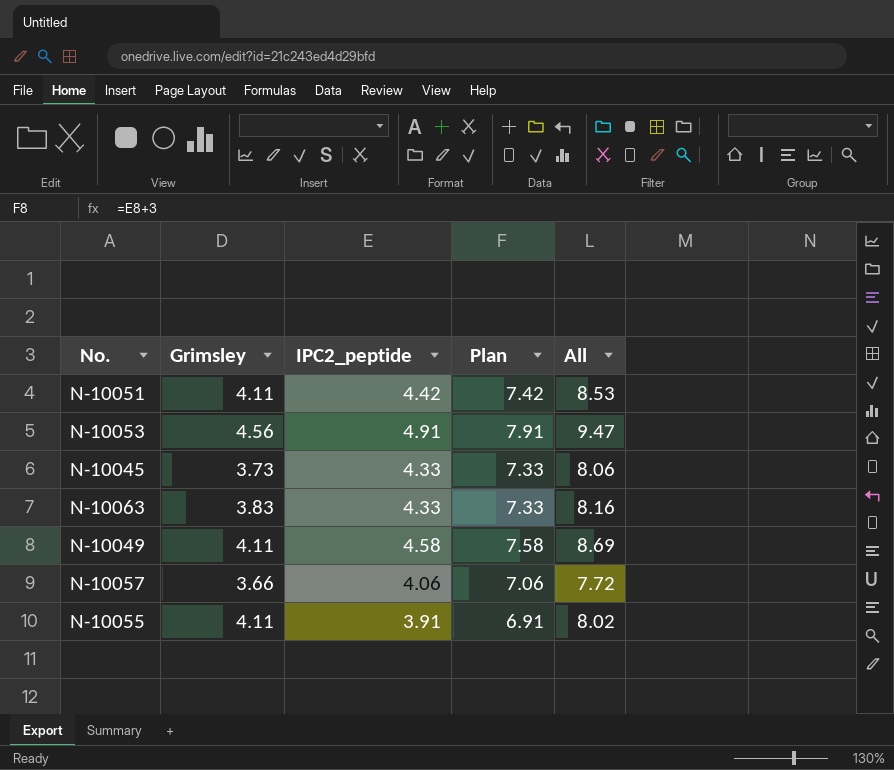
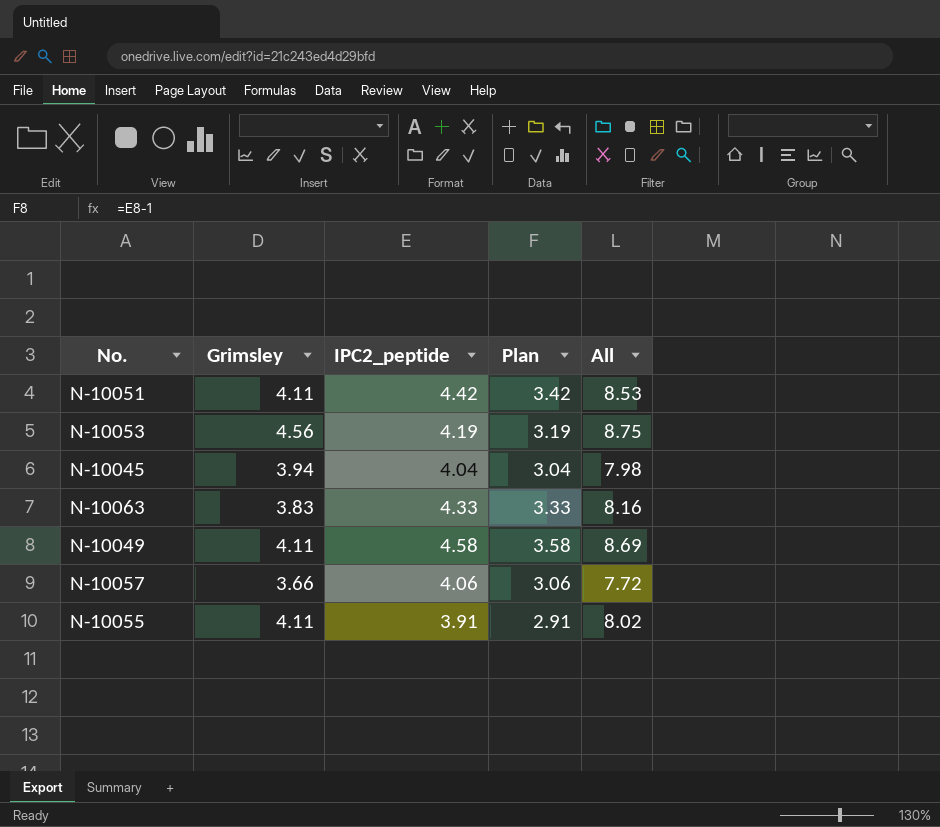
column Plan | formula: [IPC2_peptide] + 3 -> [IPC2_peptide] - 1
N-10053 | IPC2_peptide: 4.91 -> 4.19
N-10053 | All: 9.47 -> 8.75
N-10045 | Grimsley: 3.73 -> 3.94
N-10045 | IPC2_peptide: 4.33 -> 4.04
N-10045 | All: 8.06 -> 7.98

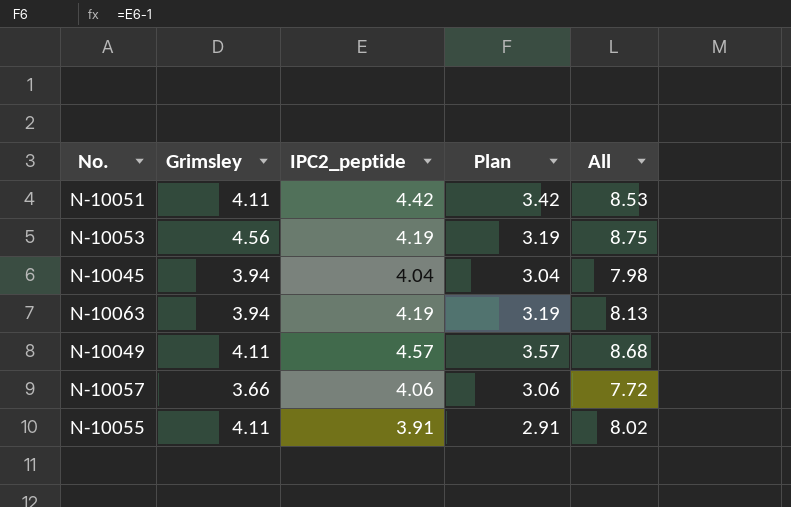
N-10063 | Grimsley: 3.83 -> 3.94
N-10063 | IPC2_peptide: 4.33 -> 4.19
N-10063 | Plan: 3.33 -> 3.19
N-10063 | All: 8.16 -> 8.13
N-10049 | IPC2_peptide: 4.58 -> 4.57
N-10049 | Plan: 3.58 -> 3.57
N-10049 | All: 8.69 -> 8.68

